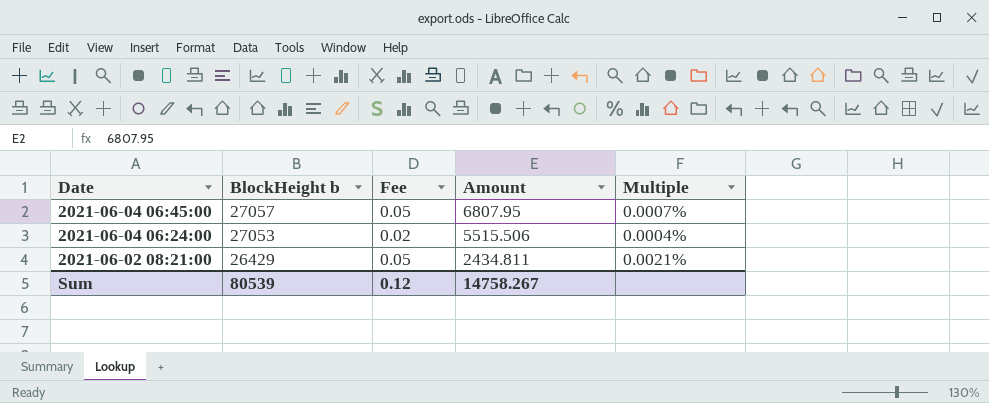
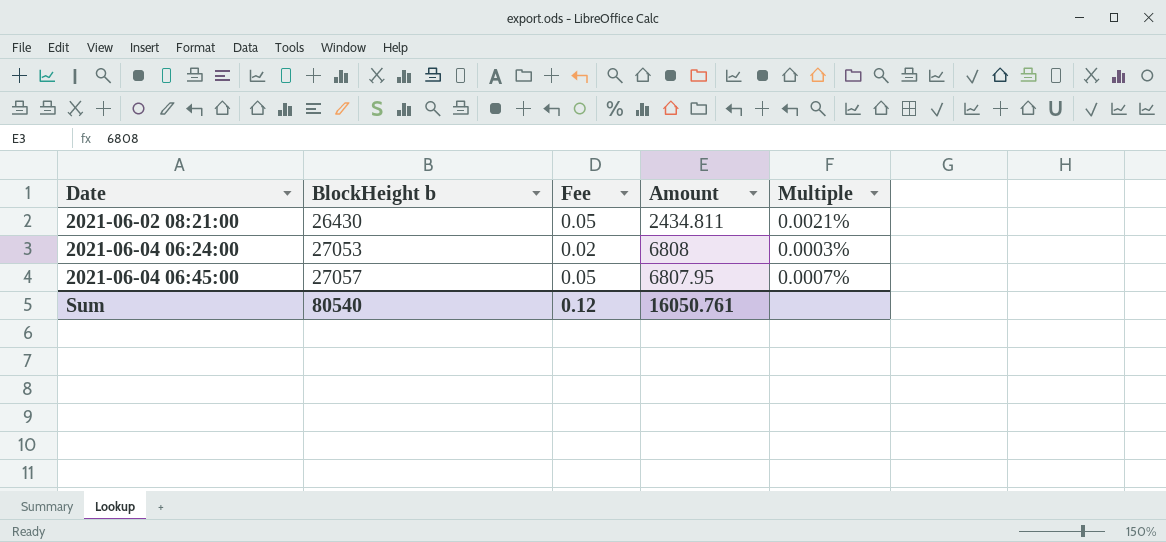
row order: Date descending -> Date ascending
2021-06-02 08:21:00 | BlockHeight b: 26429 -> 26430
2021-06-04 06:24:00 | Amount: 5515.506 -> 6808
2021-06-04 06:24:00 | Multiple: 0.0004% -> 0.0003%
Sum | BlockHeight b: 80539 -> 80540
Sum | Amount: 14758.267 -> 16050.761

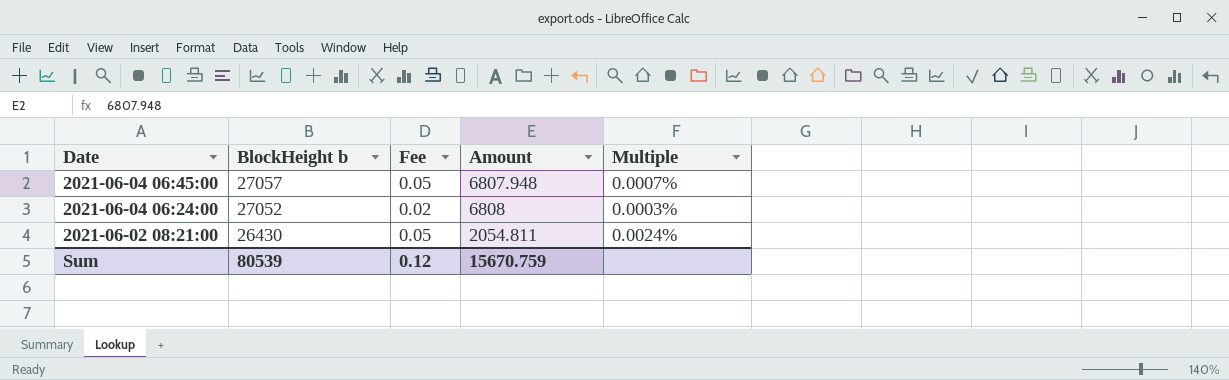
row order: Date ascending -> Date descending
2021-06-04 06:45:00 | Amount: 6807.95 -> 6807.948
2021-06-04 06:24:00 | BlockHeight b: 27053 -> 27052
2021-06-02 08:21:00 | Amount: 2434.811 -> 2054.811
2021-06-02 08:21:00 | Multiple: 0.0021% -> 0.0024%
Sum | BlockHeight b: 80540 -> 80539
Sum | Amount: 16050.761 -> 15670.759

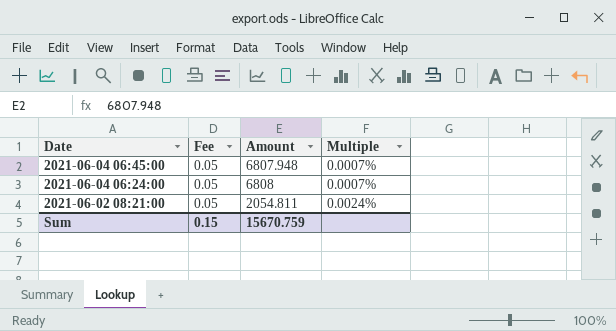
column BlockHeight b | position: 2 -> none
2021-06-04 06:24:00 | Fee: 0.02 -> 0.05
2021-06-04 06:24:00 | Multiple: 0.0003% -> 0.0007%
Sum | Fee: 0.12 -> 0.15

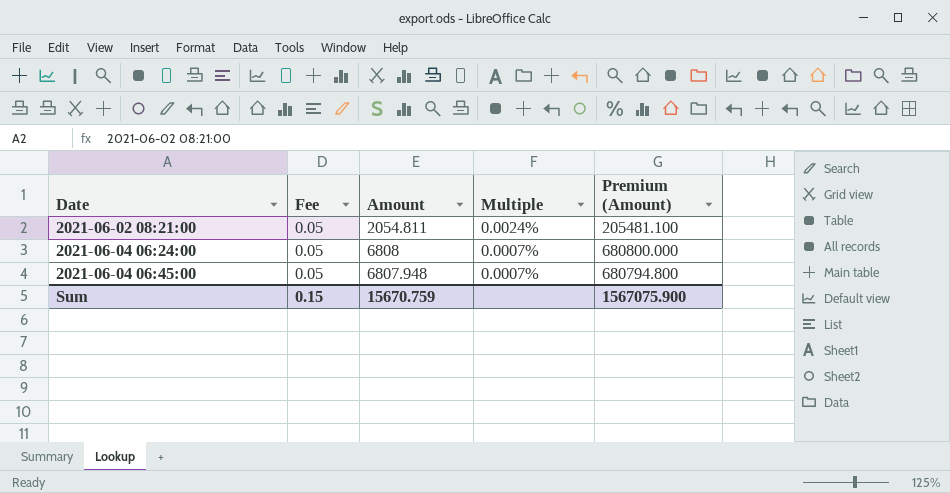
row order: Date descending -> Date ascending
column Premium (Amount) | formula: none -> [Amount] * 100

